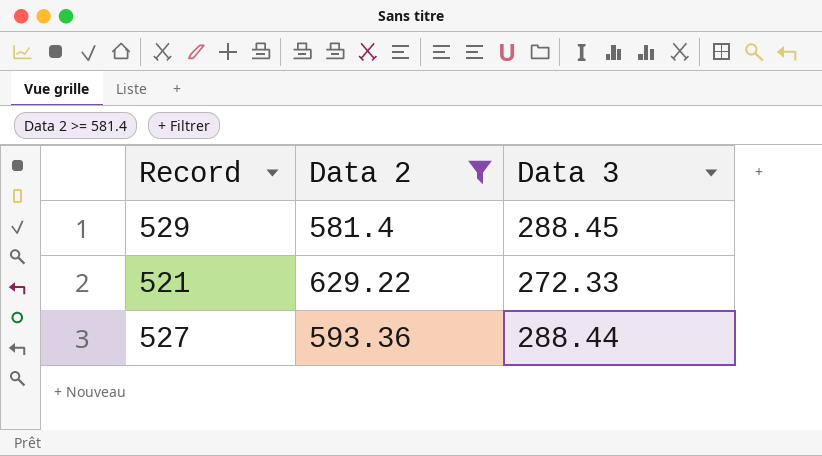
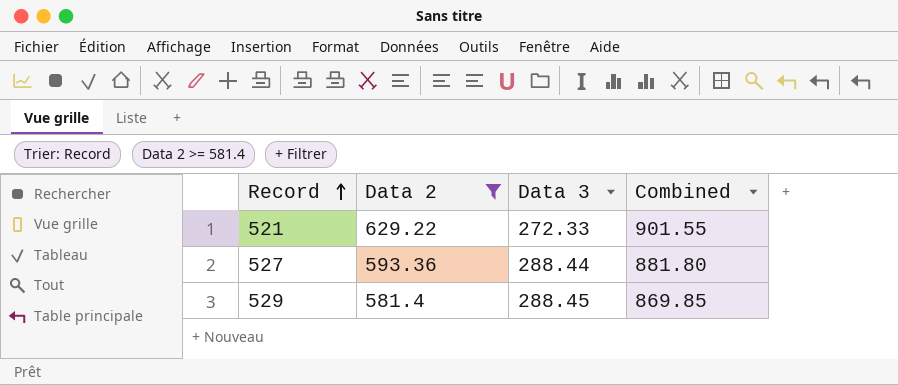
row order: none -> Record ascending
column Combined | formula: none -> [Data 2] + [Data 3]

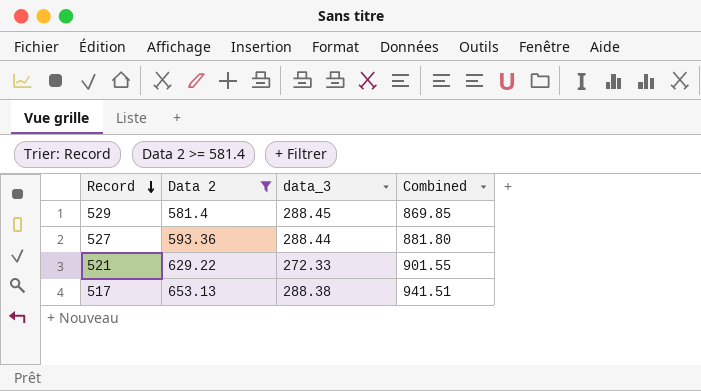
row order: Record ascending -> Record descending
column name: Data 3 -> data_3
row 517: none -> 653.13 | 288.38 | 941.51

